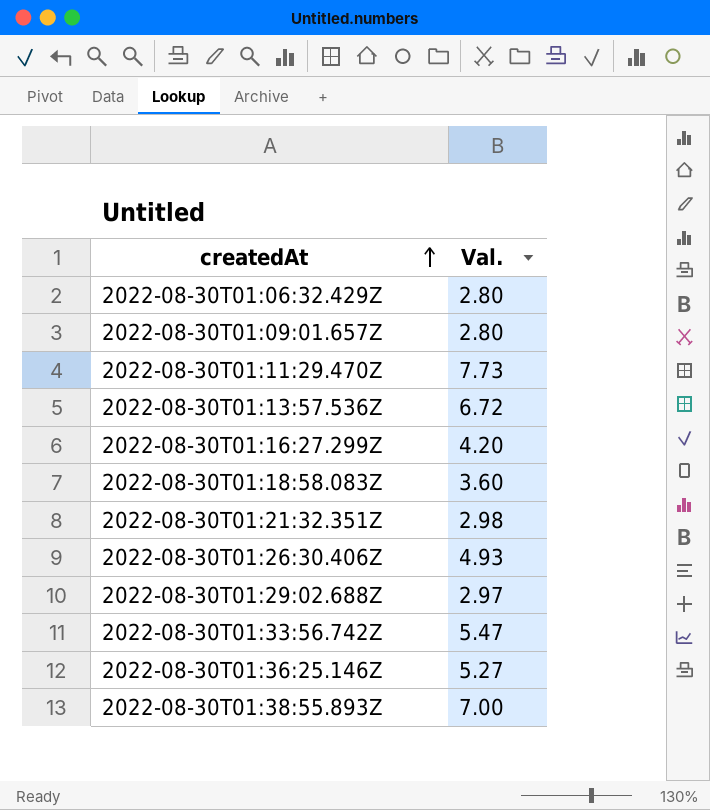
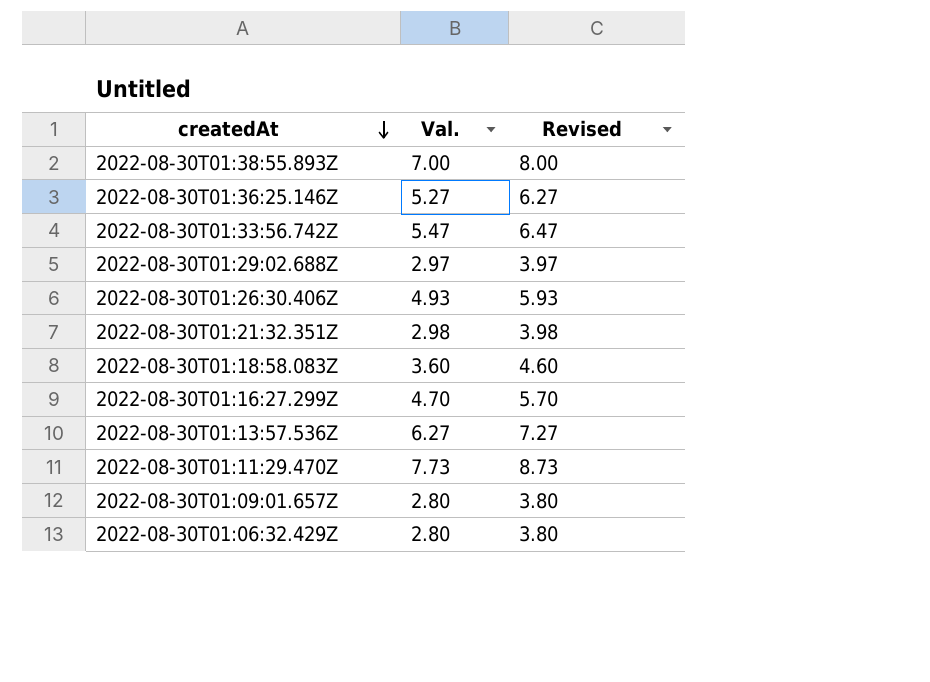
row order: createdAt ascending -> createdAt descending
column Revised | formula: none -> [Val.] + 1
2022-08-30T01:16:27.299Z | Val.: 4.20 -> 4.70
2022-08-30T01:13:57.536Z | Val.: 6.72 -> 6.27

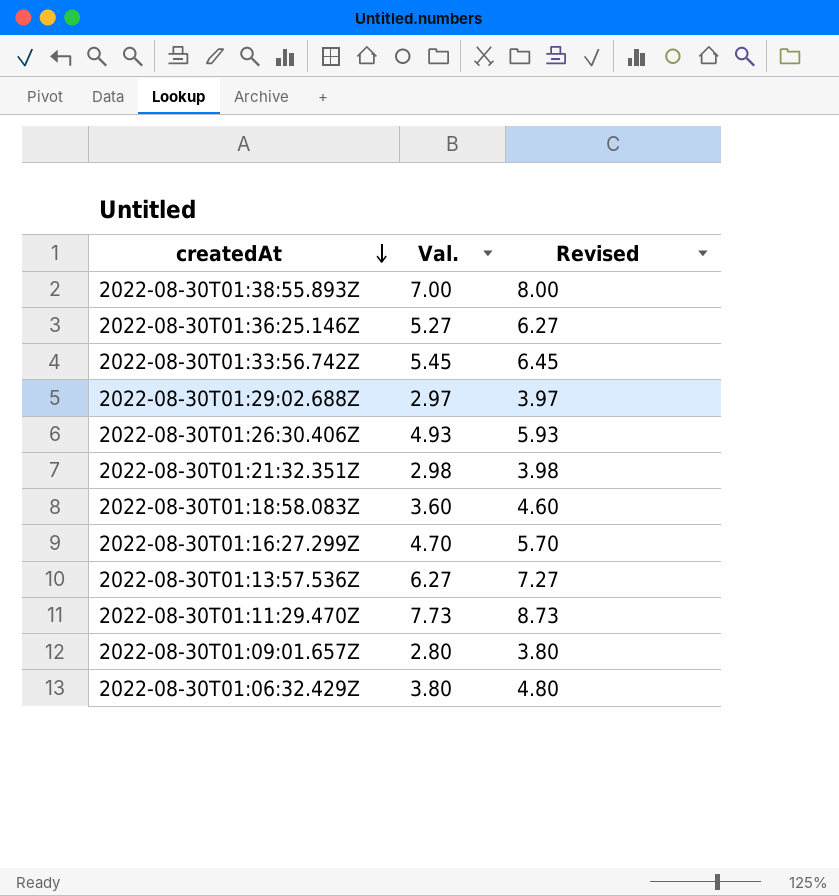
2022-08-30T01:33:56.742Z | Val.: 5.47 -> 5.45
2022-08-30T01:33:56.742Z | Revised: 6.47 -> 6.45
2022-08-30T01:06:32.429Z | Val.: 2.80 -> 3.80
2022-08-30T01:06:32.429Z | Revised: 3.80 -> 4.80

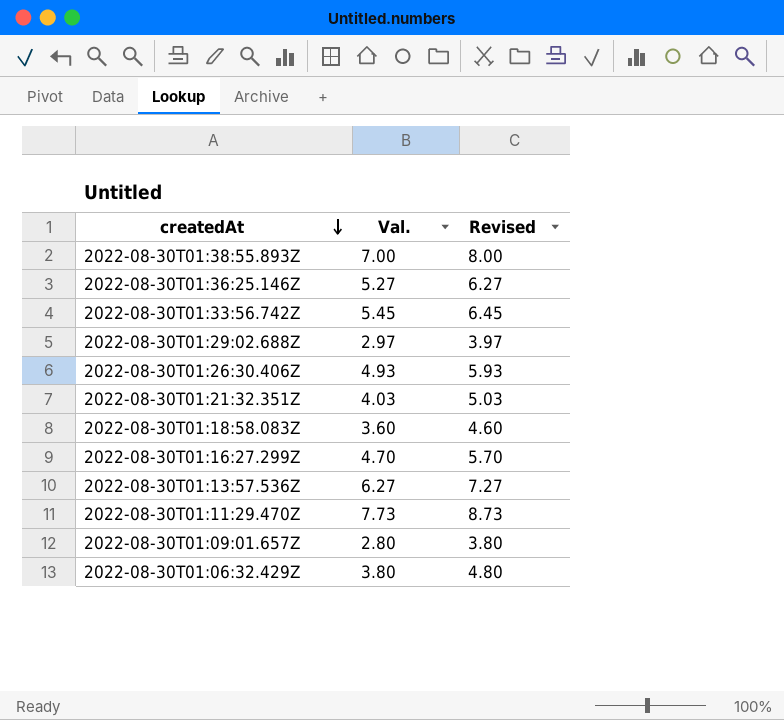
2022-08-30T01:21:32.351Z | Val.: 2.98 -> 4.03
2022-08-30T01:21:32.351Z | Revised: 3.98 -> 5.03

